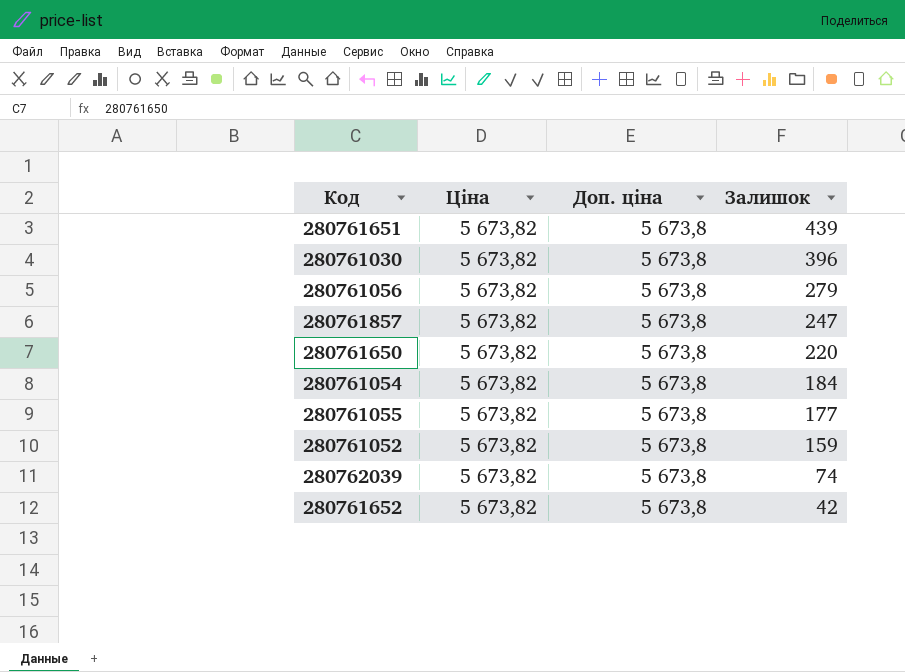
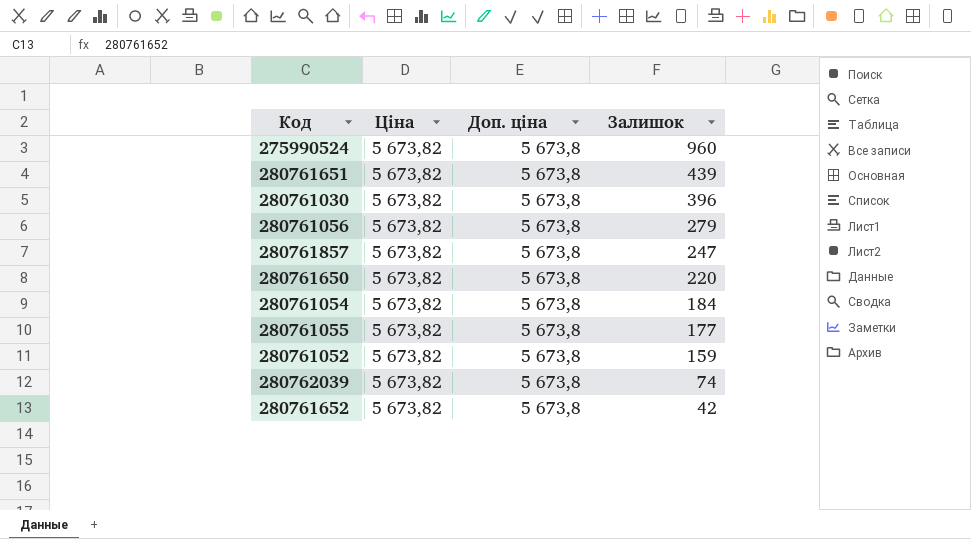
row 275990524: none -> 5 673,82 | 5 673,8 | 960

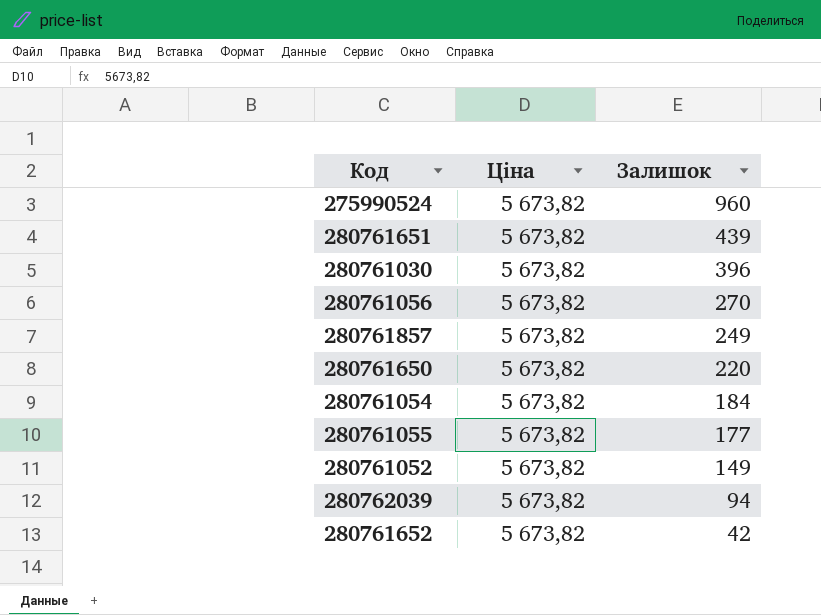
column Доп. ціна | position: 3 -> none
280761056 | Залишок: 279 -> 270
280761857 | Залишок: 247 -> 249
280761052 | Залишок: 159 -> 149
280762039 | Залишок: 74 -> 94

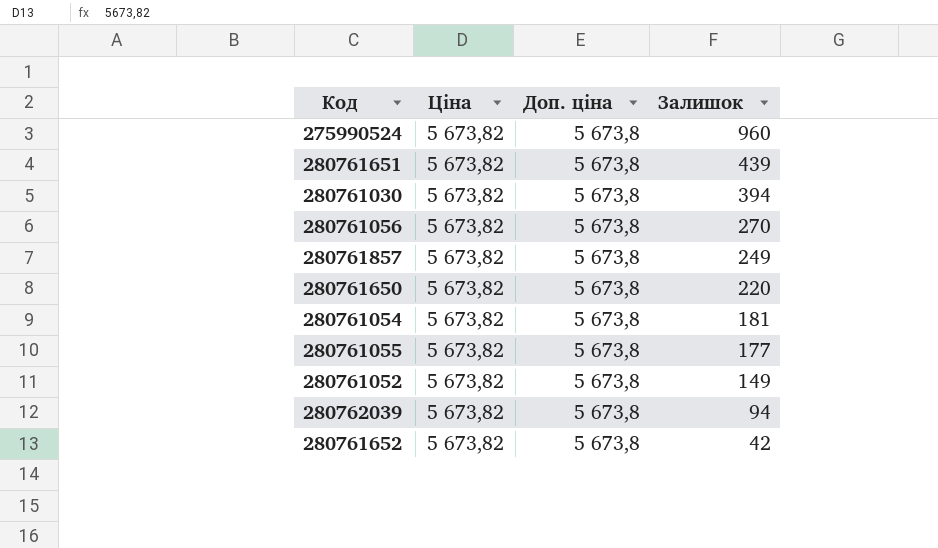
column Доп. ціна | position: none -> 3
280761030 | Залишок: 396 -> 394
280761054 | Залишок: 184 -> 181

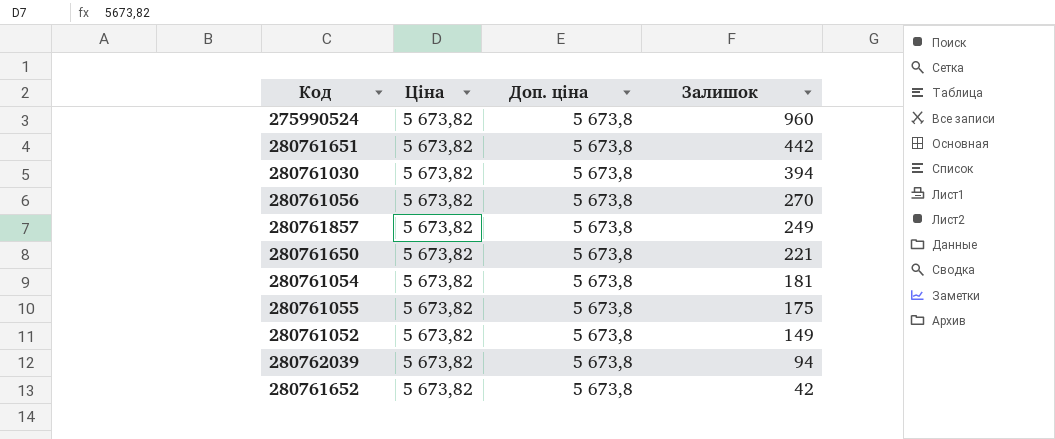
280761651 | Залишок: 439 -> 442
280761650 | Залишок: 220 -> 221
280761055 | Залишок: 177 -> 175

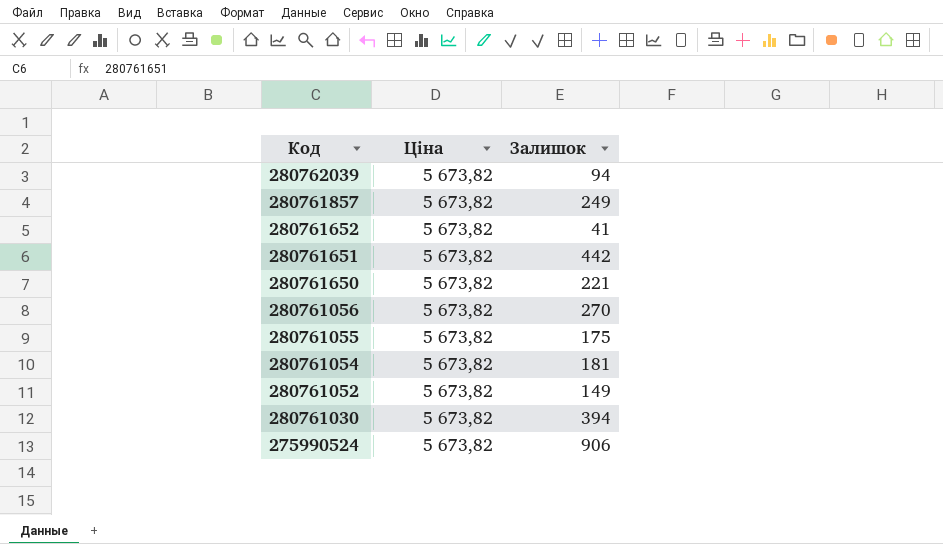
row order: Залишок descending -> Код descending
column Доп. ціна | position: 3 -> none
280761652 | Залишок: 42 -> 41
275990524 | Залишок: 960 -> 906

